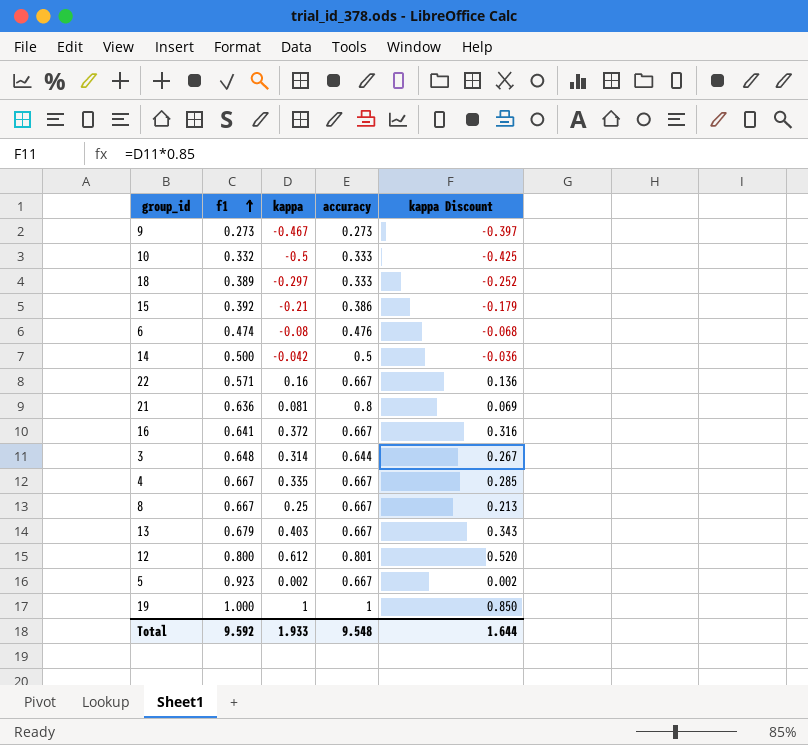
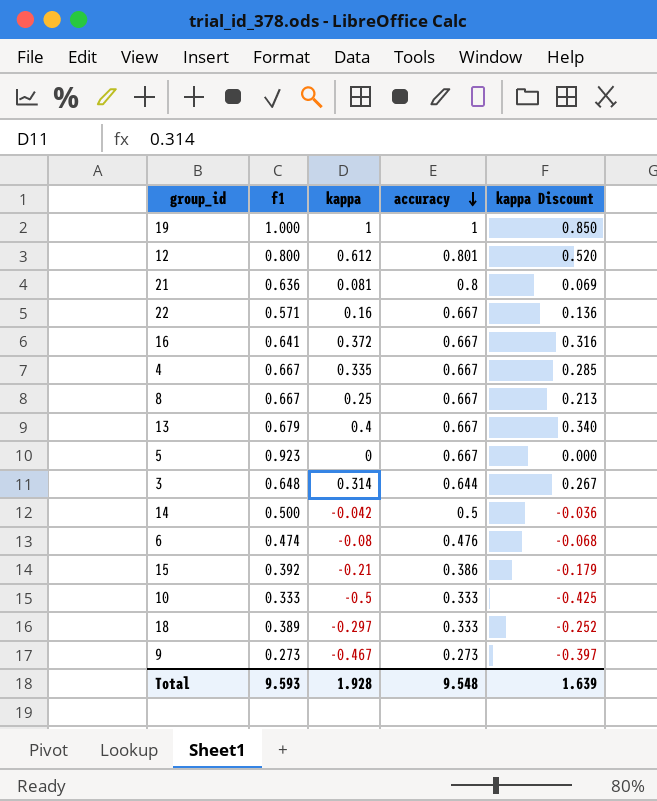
row order: f1 ascending -> accuracy descending
13 | kappa: 0.403 -> 0.4
13 | kappa Discount: 0.343 -> 0.340
5 | kappa: 0.002 -> 0
5 | kappa Discount: 0.002 -> 0.000
10 | f1: 0.332 -> 0.333
Total | f1: 9.592 -> 9.593
Total | kappa: 1.933 -> 1.928
Total | kappa Discount: 1.644 -> 1.639

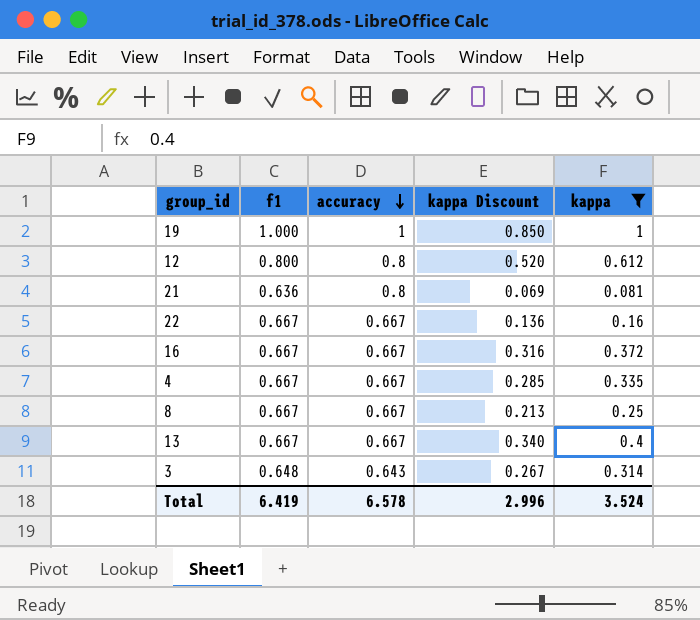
filter: none -> kappa >= 0.081
column kappa | position: 3 -> 5
12 | accuracy: 0.801 -> 0.8
22 | f1: 0.571 -> 0.667
16 | f1: 0.641 -> 0.667
13 | f1: 0.679 -> 0.667
3 | accuracy: 0.644 -> 0.643
Total | f1: 9.593 -> 6.419
Total | accuracy: 9.548 -> 6.578
Total | kappa Discount: 1.639 -> 2.996
Total | kappa: 1.928 -> 3.524

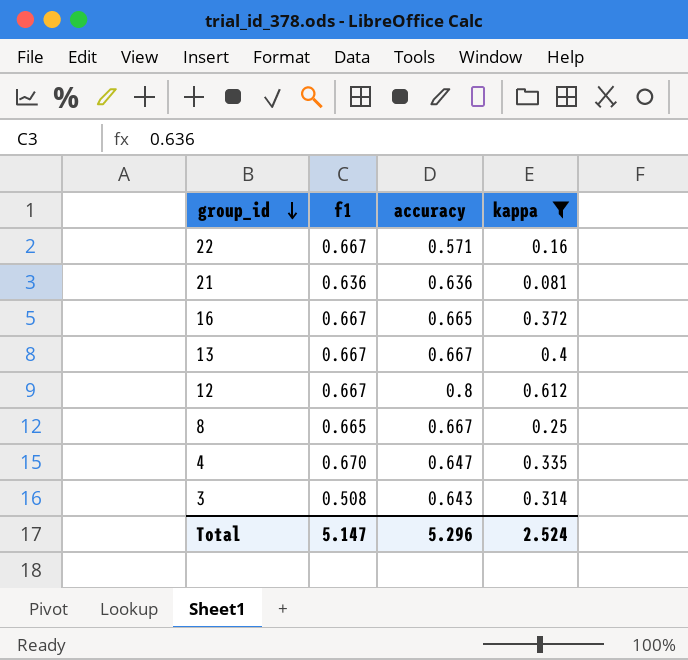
row order: accuracy descending -> group_id descending
column kappa Discount | formula: [kappa] * 0.85 -> none
row 19: 1.000 | 1 | 0.850 | 1 -> none
22 | accuracy: 0.667 -> 0.571
21 | accuracy: 0.8 -> 0.636
16 | accuracy: 0.667 -> 0.665
12 | f1: 0.800 -> 0.667
8 | f1: 0.667 -> 0.665
4 | f1: 0.667 -> 0.670
4 | accuracy: 0.667 -> 0.647
3 | f1: 0.648 -> 0.508
Total | f1: 6.419 -> 5.147
Total | accuracy: 6.578 -> 5.296
Total | kappa: 3.524 -> 2.524

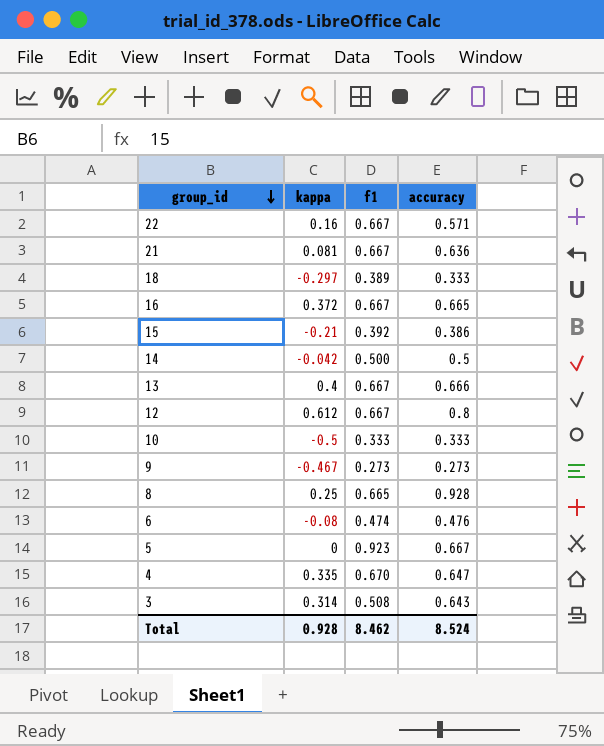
filter: kappa >= 0.081 -> none
column kappa | position: 4 -> 2
21 | f1: 0.636 -> 0.667
13 | accuracy: 0.667 -> 0.666
8 | accuracy: 0.667 -> 0.928
Total | kappa: 2.524 -> 0.928
Total | f1: 5.147 -> 8.462
Total | accuracy: 5.296 -> 8.524

